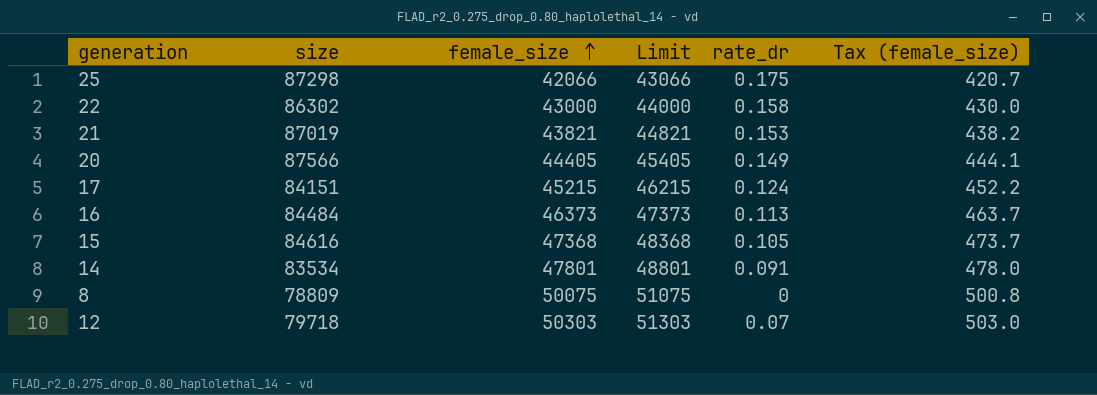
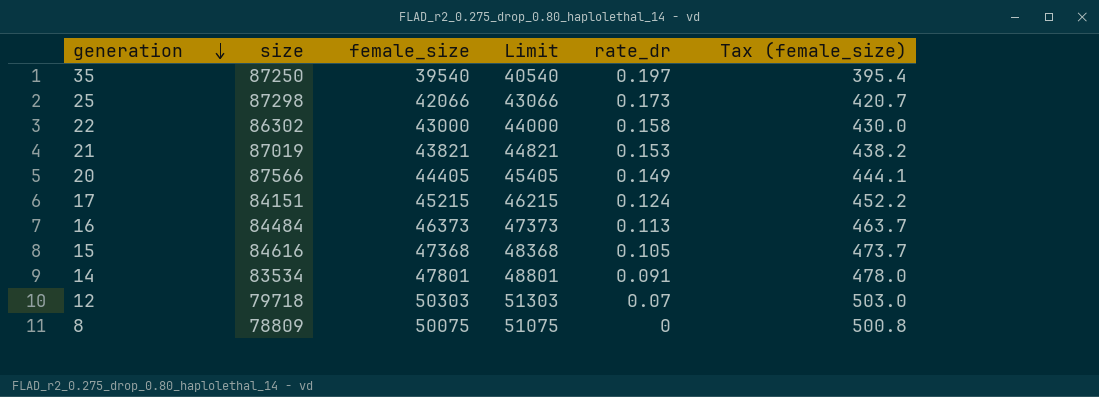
row order: female_size ascending -> generation descending
row 35: none -> 87250 | 39540 | 40540 | 0.197 | 395.4
25 | rate_dr: 0.175 -> 0.173

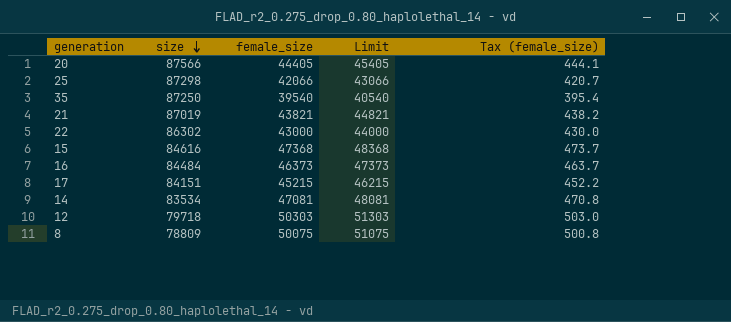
row order: generation descending -> size descending
column rate_dr | position: 5 -> none
14 | female_size: 47801 -> 47081
14 | Limit: 48801 -> 48081
14 | Tax (female_size): 478.0 -> 470.8

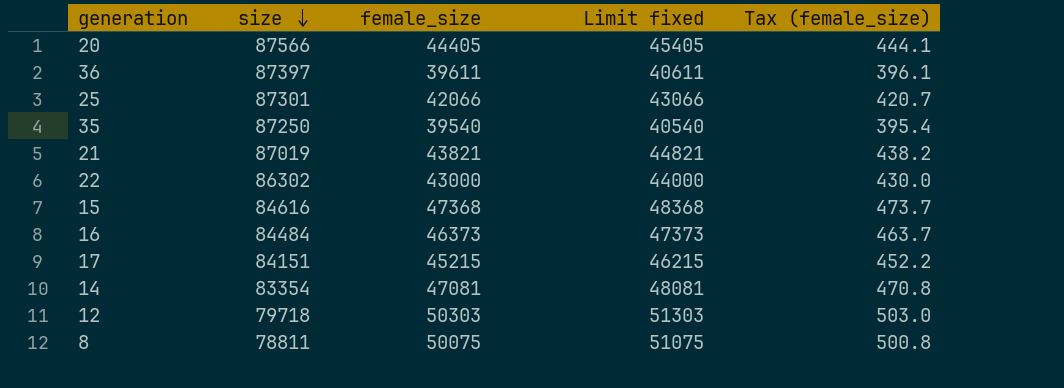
column name: Limit -> Limit fixed
row 36: none -> 87397 | 39611 | 40611 | 396.1
25 | size: 87298 -> 87301
14 | size: 83534 -> 83354
8 | size: 78809 -> 78811

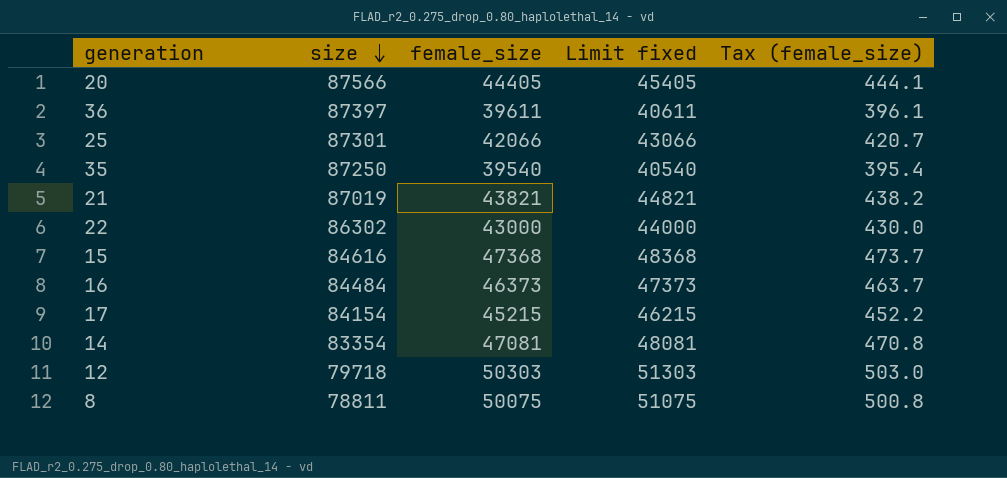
17 | size: 84151 -> 84154

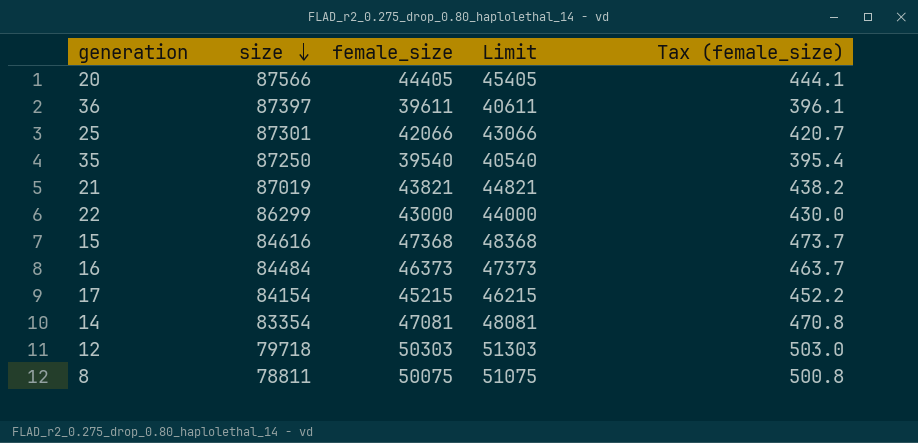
column name: Limit fixed -> Limit
22 | size: 86302 -> 86299

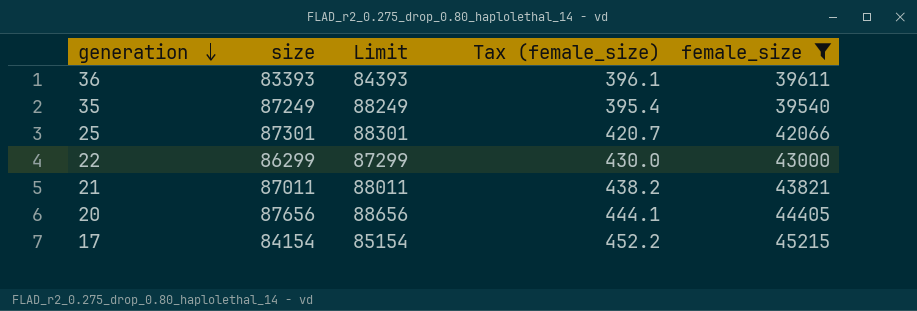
filter: none -> female_size <= 45215
row order: size descending -> generation descending
column Limit | formula: [female_size] + 1000 -> [size] + 1000
column female_size | position: 3 -> 5
36 | size: 87397 -> 83393
35 | size: 87250 -> 87249
21 | size: 87019 -> 87011
20 | size: 87566 -> 87656

